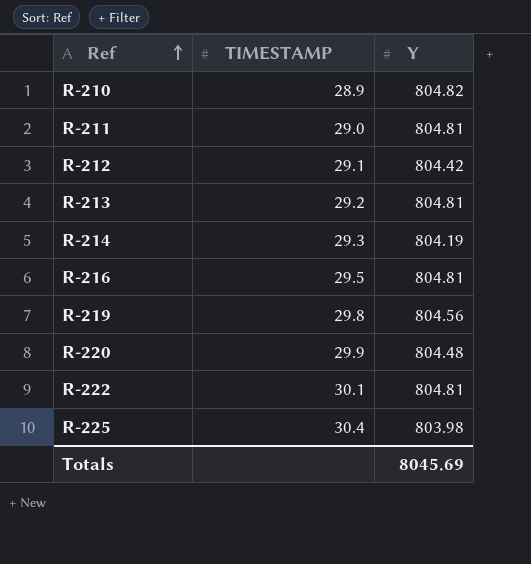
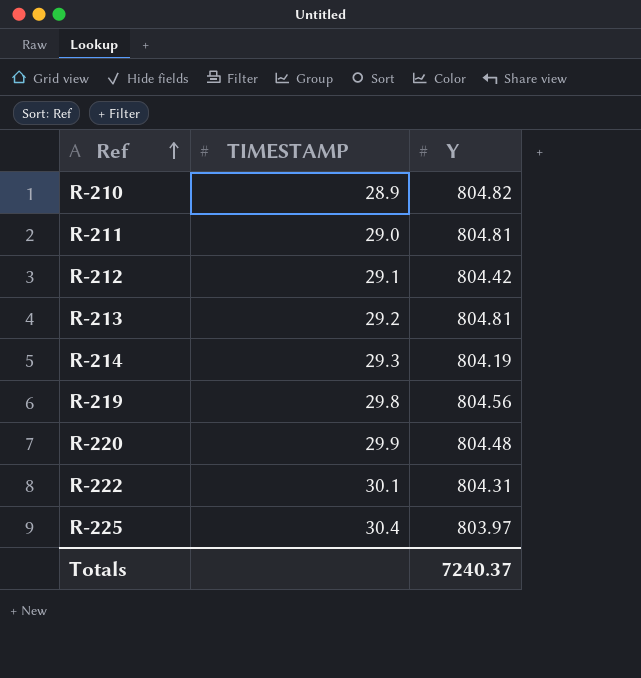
row R-216: 29.5 | 804.81 -> none
R-222 | Y: 804.81 -> 804.31
R-225 | Y: 803.98 -> 803.97
Totals | Y: 8045.69 -> 7240.37

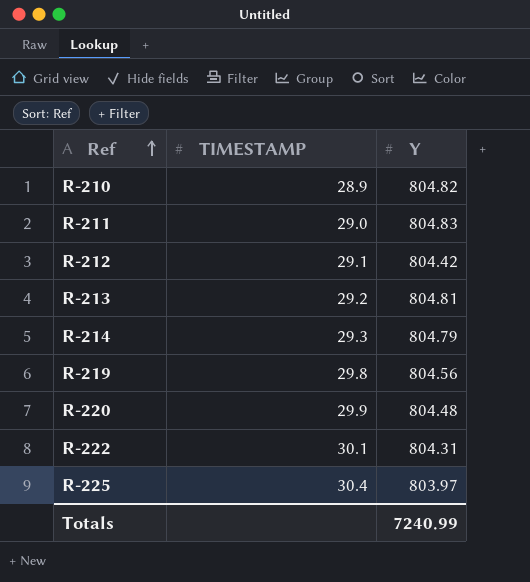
R-211 | Y: 804.81 -> 804.83
R-214 | Y: 804.19 -> 804.79
Totals | Y: 7240.37 -> 7240.99

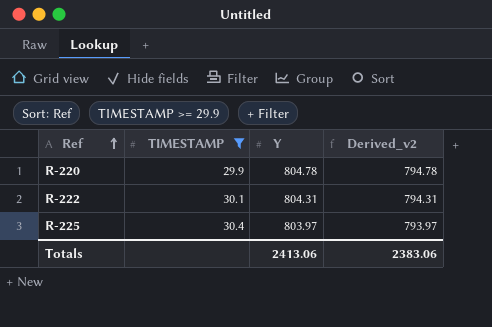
filter: none -> TIMESTAMP >= 29.9
column Derived_v2 | formula: none -> [Y] - 10
R-220 | Y: 804.48 -> 804.78
Totals | Y: 7240.99 -> 2413.06

